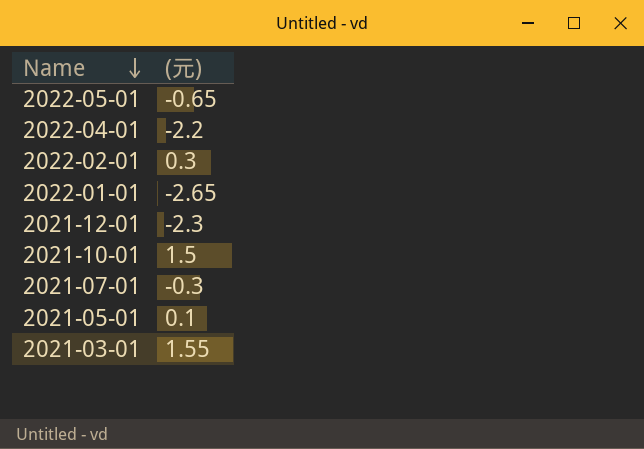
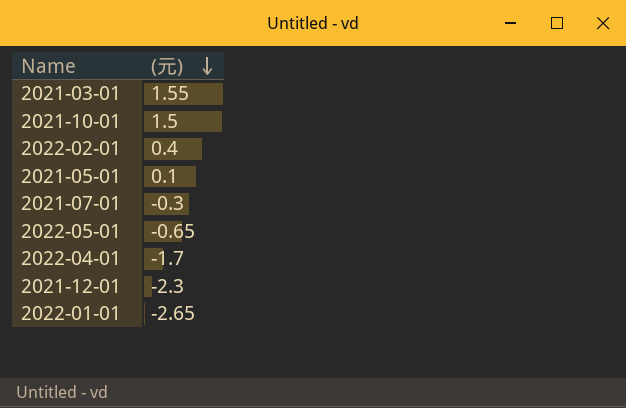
row order: Name descending -> (元) descending
2022-02-01 | (元): 0.3 -> 0.4
2022-04-01 | (元): -2.2 -> -1.7

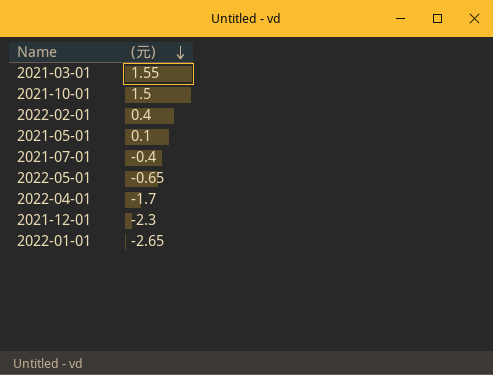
2021-07-01 | (元): -0.3 -> -0.4

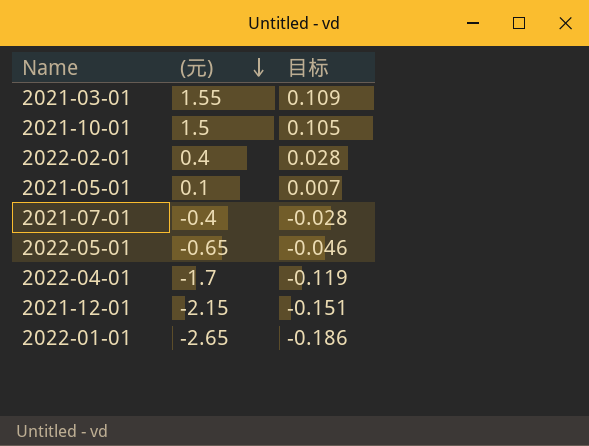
column 目标 | formula: none -> [(元)] * 0.07
2021-12-01 | (元): -2.3 -> -2.15

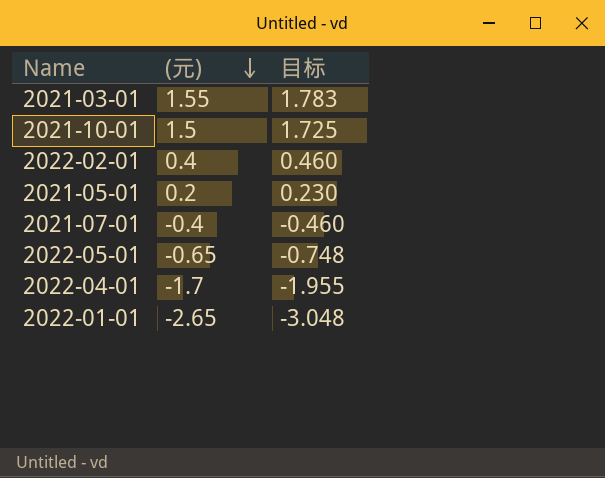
column 目标 | formula: [(元)] * 0.07 -> [(元)] * 1.15
row 2021-12-01: -2.15 | -0.151 -> none
2021-05-01 | (元): 0.1 -> 0.2

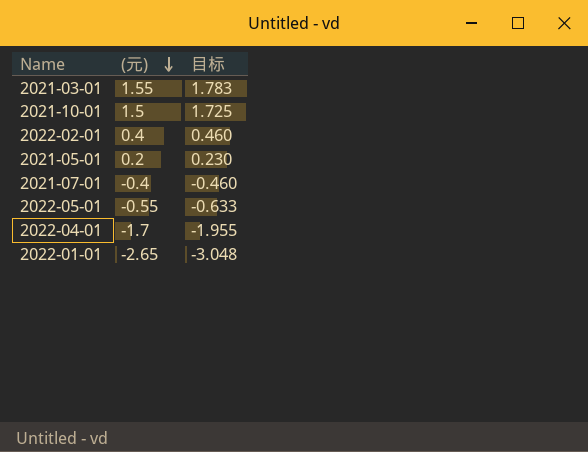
2022-05-01 | (元): -0.65 -> -0.55
2022-05-01 | 目标: -0.748 -> -0.633

